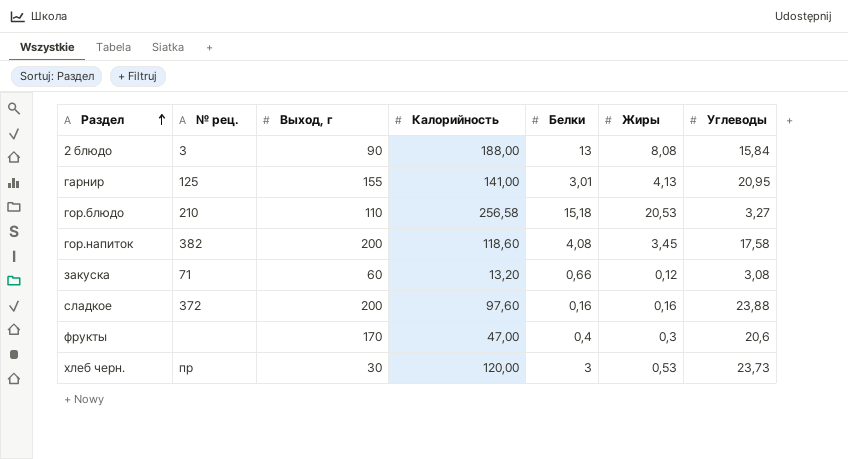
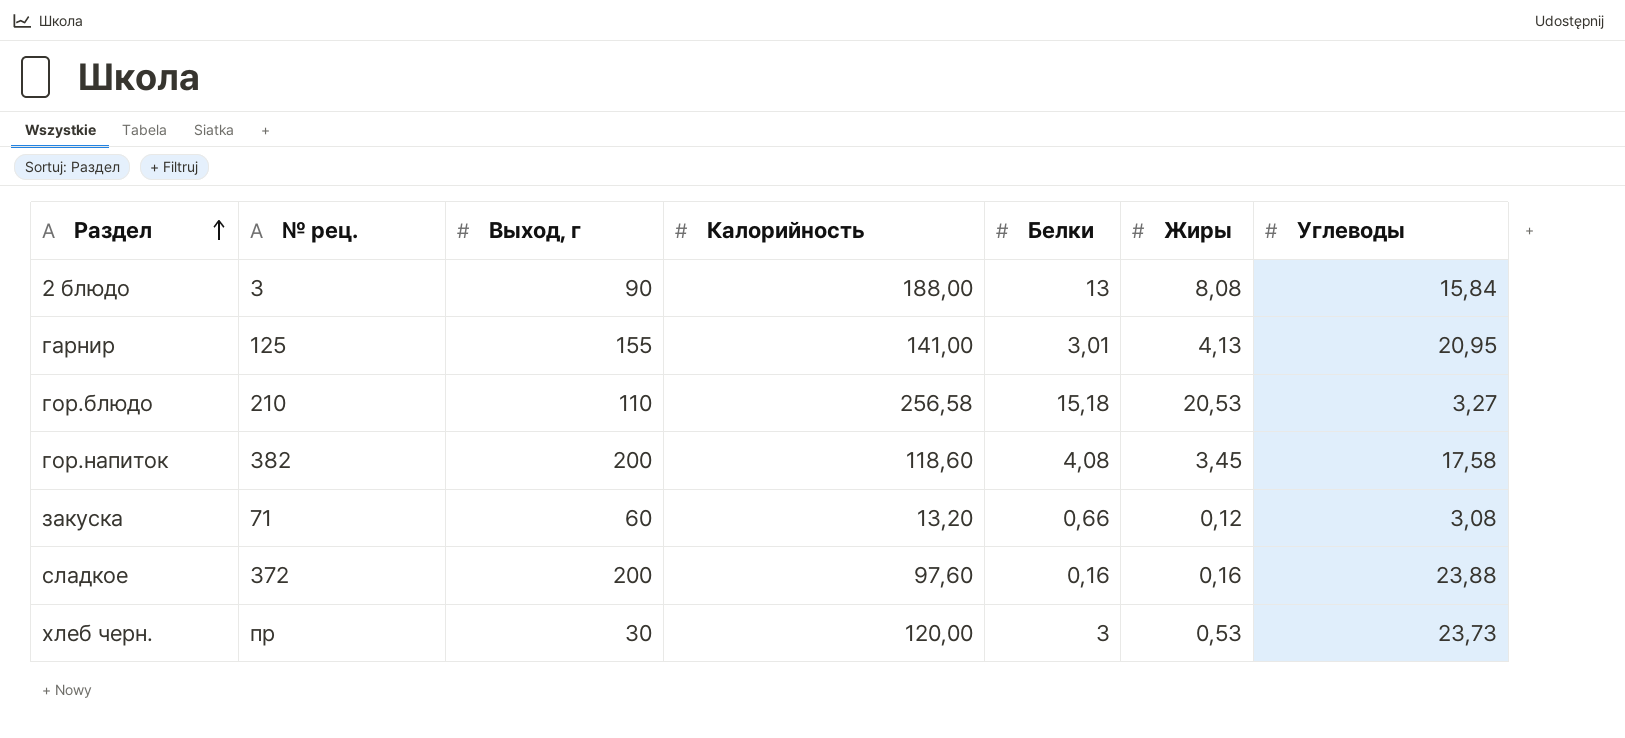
row фрукты: none | 170 | 47,00 | 0,4 | 0,3 | 20,6 -> none

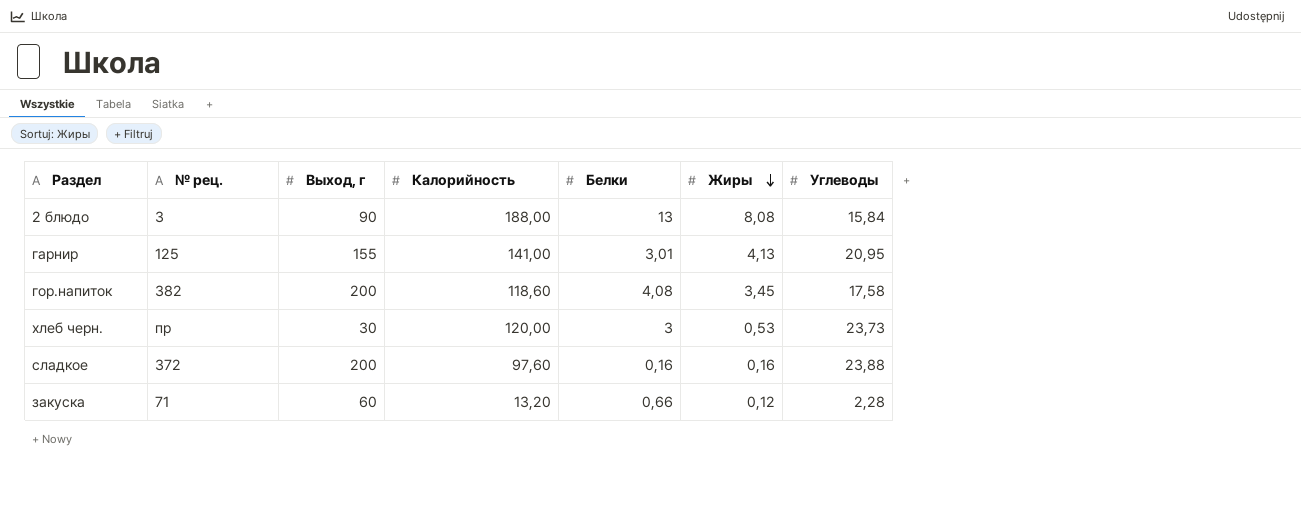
row order: Раздел ascending -> Жиры descending
row гор.блюдо: 210 | 110 | 256,58 | 15,18 | 20,53 | 3,27 -> none
закуска | Углеводы: 3,08 -> 2,28

